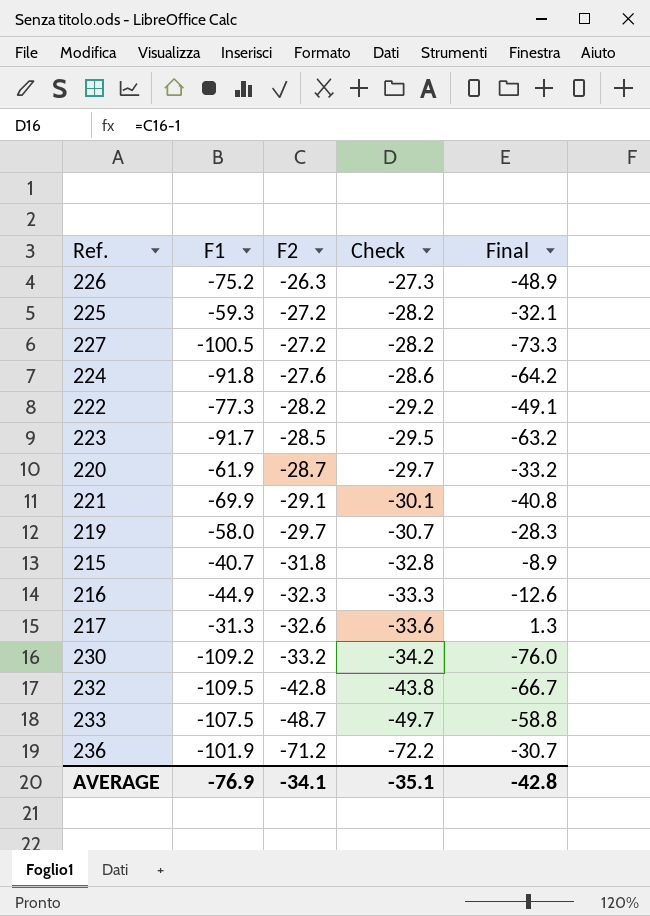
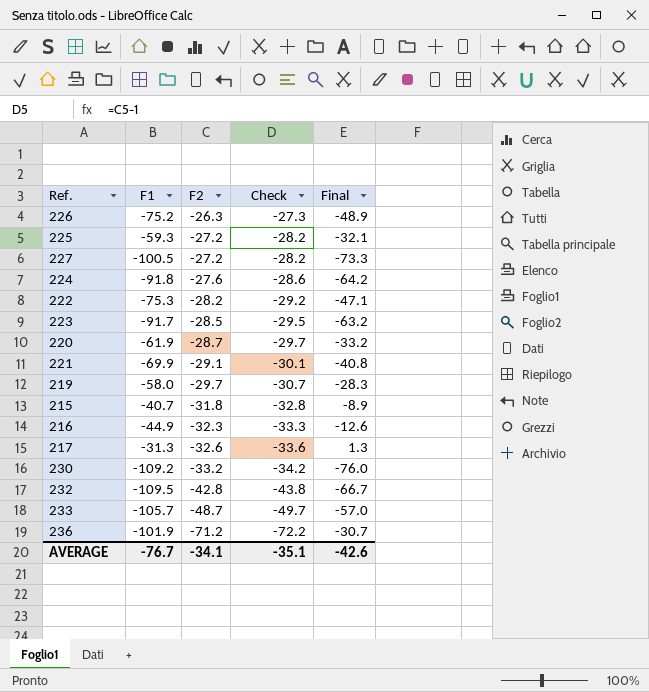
222 | F1: -77.3 -> -75.3
222 | Final: -49.1 -> -47.1
233 | F1: -107.5 -> -105.7
233 | Final: -58.8 -> -57.0
AVERAGE | F1: -76.9 -> -76.7
AVERAGE | Final: -42.8 -> -42.6

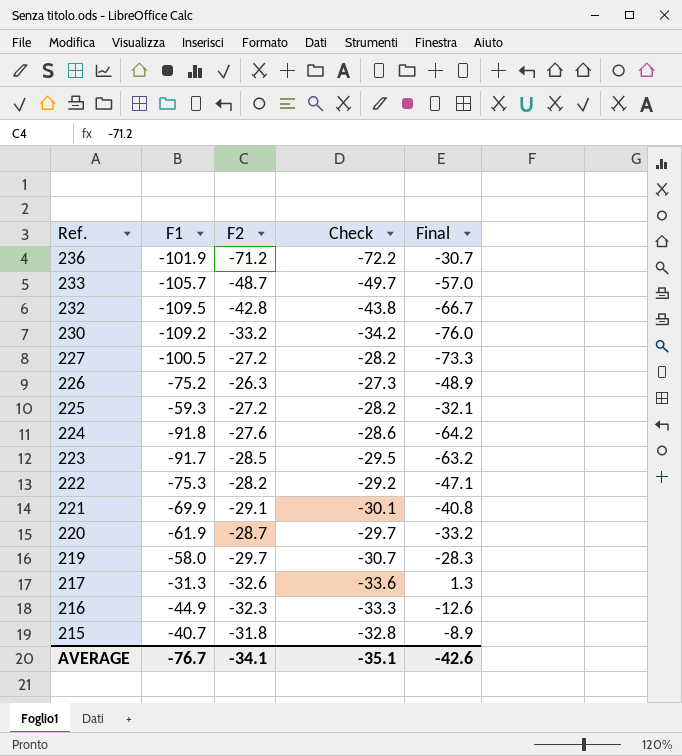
row order: F2 descending -> Ref. descending

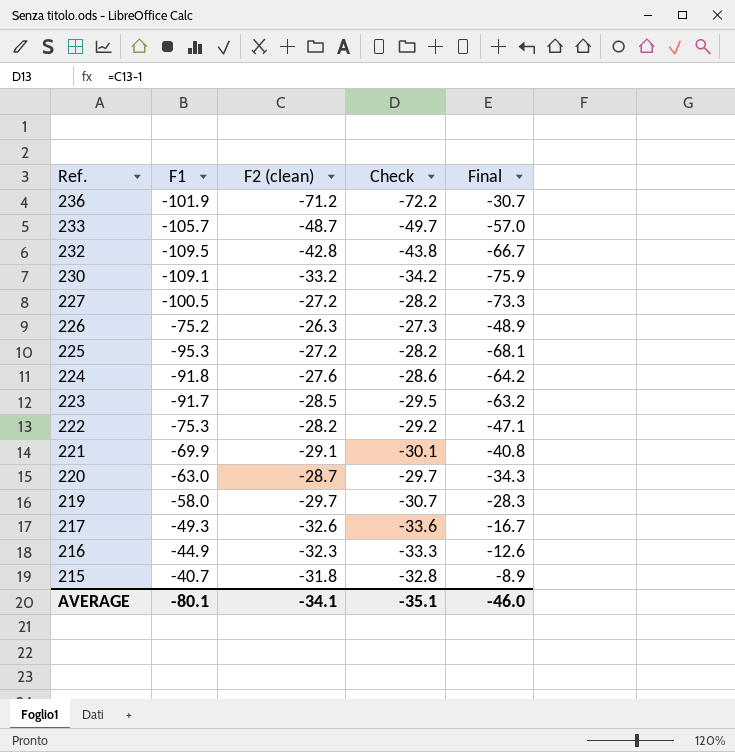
column name: F2 -> F2 (clean)
230 | F1: -109.2 -> -109.1
230 | Final: -76.0 -> -75.9
225 | F1: -59.3 -> -95.3
225 | Final: -32.1 -> -68.1
220 | F1: -61.9 -> -63.0
220 | Final: -33.2 -> -34.3
217 | F1: -31.3 -> -49.3
217 | Final: 1.3 -> -16.7
AVERAGE | F1: -76.7 -> -80.1
AVERAGE | Final: -42.6 -> -46.0

